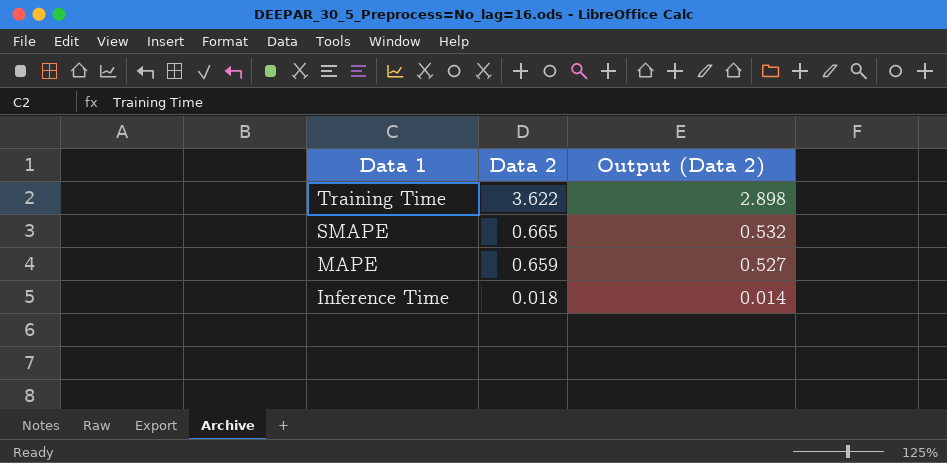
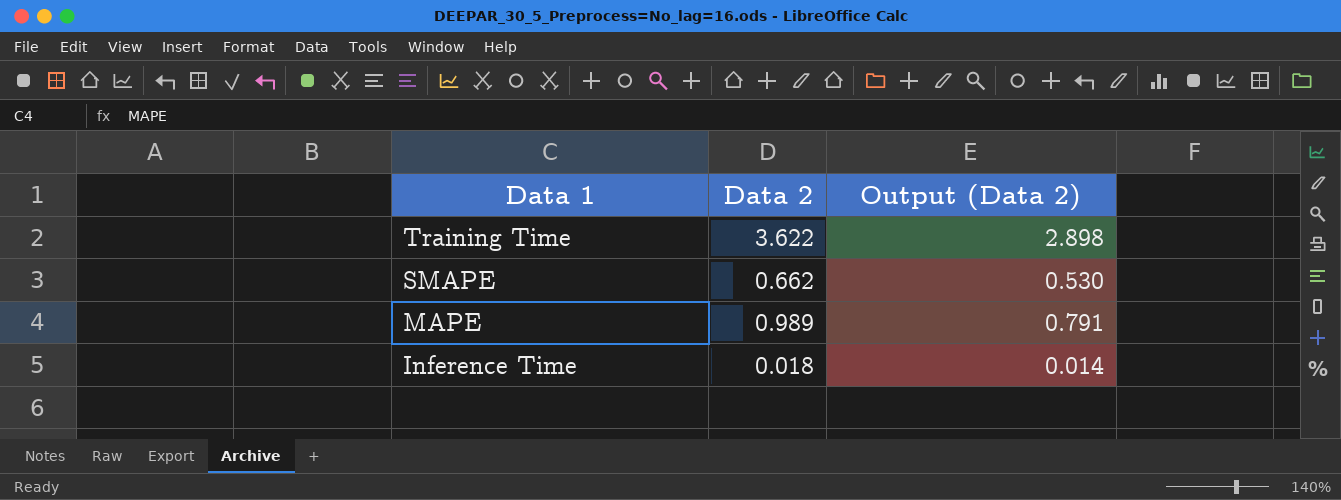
SMAPE | Data 2: 0.665 -> 0.662
SMAPE | Output (Data 2): 0.532 -> 0.530
MAPE | Data 2: 0.659 -> 0.989
MAPE | Output (Data 2): 0.527 -> 0.791

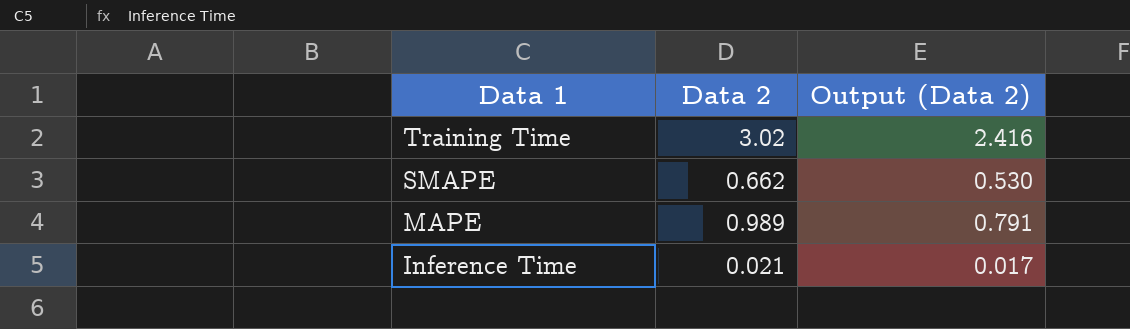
Training Time | Data 2: 3.622 -> 3.02
Training Time | Output (Data 2): 2.898 -> 2.416
Inference Time | Data 2: 0.018 -> 0.021
Inference Time | Output (Data 2): 0.014 -> 0.017

